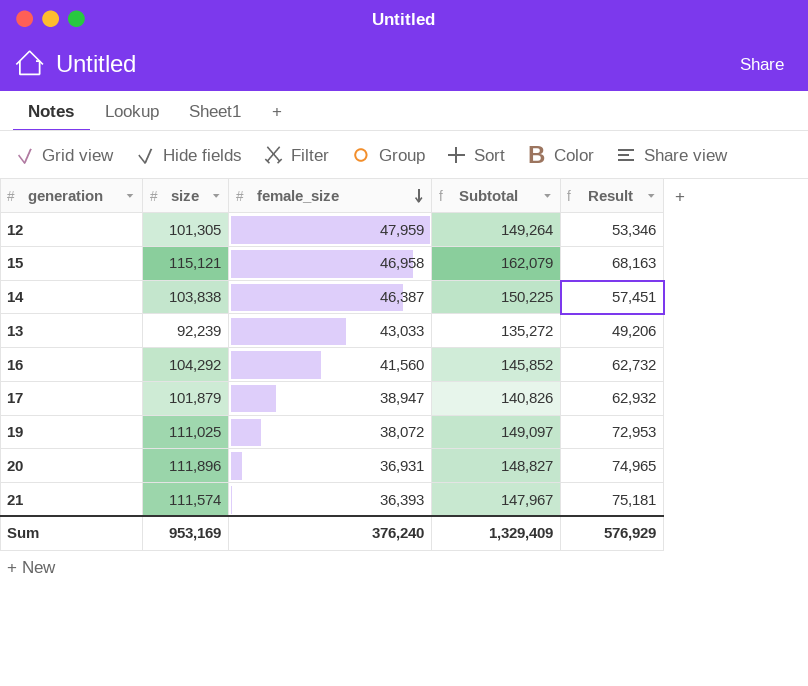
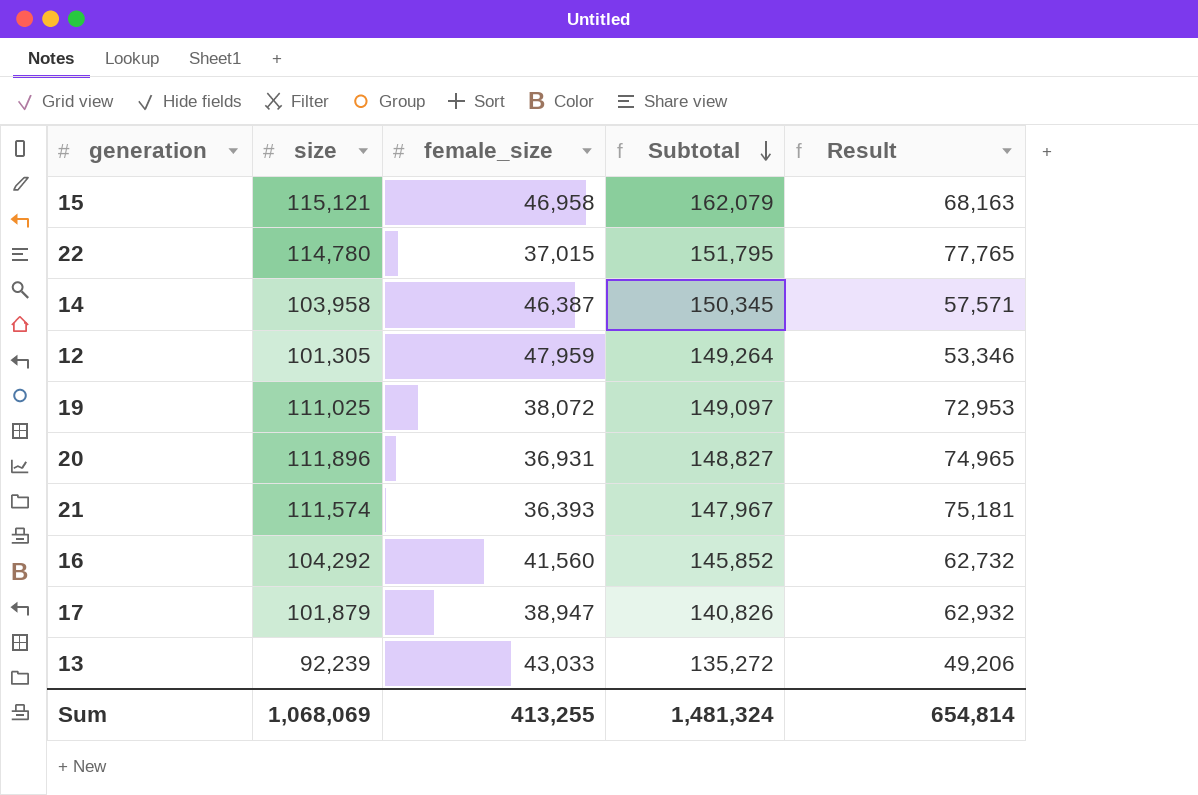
row order: female_size descending -> Subtotal descending
row 22: none -> 114,780 | 37,015 | 151,795 | 77,765
14 | size: 103,838 -> 103,958
14 | Subtotal: 150,225 -> 150,345
14 | Result: 57,451 -> 57,571
Sum | size: 953,169 -> 1,068,069
Sum | female_size: 376,240 -> 413,255
Sum | Subtotal: 1,329,409 -> 1,481,324
Sum | Result: 576,929 -> 654,814

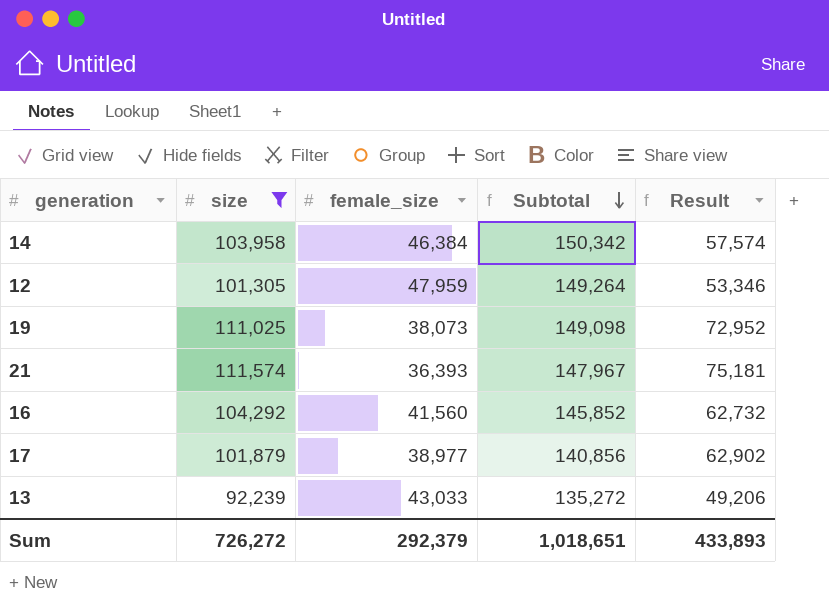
filter: none -> size <= 111,574
14 | female_size: 46,387 -> 46,384
14 | Subtotal: 150,345 -> 150,342
14 | Result: 57,571 -> 57,574
19 | female_size: 38,072 -> 38,073
19 | Subtotal: 149,097 -> 149,098
19 | Result: 72,953 -> 72,952
17 | female_size: 38,947 -> 38,977
17 | Subtotal: 140,826 -> 140,856
17 | Result: 62,932 -> 62,902
Sum | size: 1,068,069 -> 726,272
Sum | female_size: 413,255 -> 292,379
Sum | Subtotal: 1,481,324 -> 1,018,651
Sum | Result: 654,814 -> 433,893

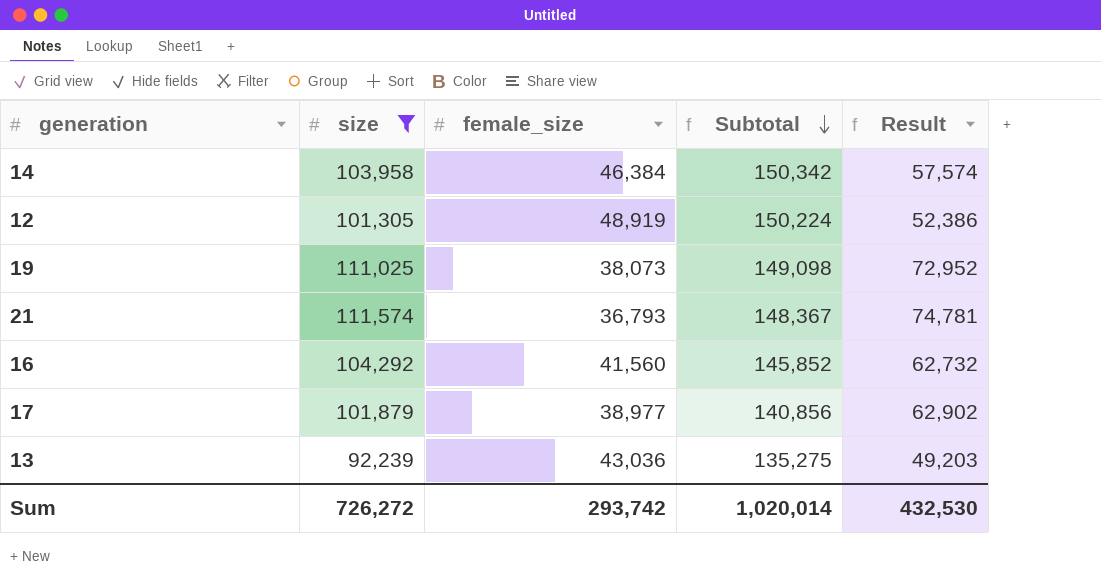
12 | female_size: 47,959 -> 48,919
12 | Subtotal: 149,264 -> 150,224
12 | Result: 53,346 -> 52,386
21 | female_size: 36,393 -> 36,793
21 | Subtotal: 147,967 -> 148,367
21 | Result: 75,181 -> 74,781
13 | female_size: 43,033 -> 43,036
13 | Subtotal: 135,272 -> 135,275
13 | Result: 49,206 -> 49,203
Sum | female_size: 292,379 -> 293,742
Sum | Subtotal: 1,018,651 -> 1,020,014
Sum | Result: 433,893 -> 432,530

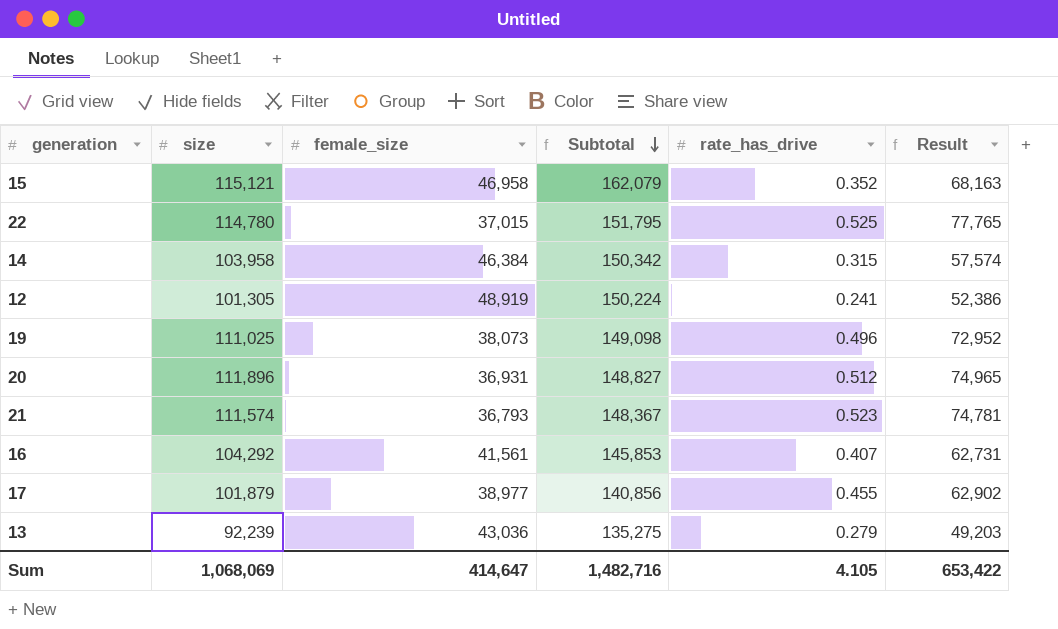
filter: size <= 111,574 -> none
column rate_has_drive | position: none -> 5
16 | female_size: 41,560 -> 41,561
16 | Subtotal: 145,852 -> 145,853
16 | Result: 62,732 -> 62,731
Sum | size: 726,272 -> 1,068,069
Sum | female_size: 293,742 -> 414,647
Sum | Subtotal: 1,020,014 -> 1,482,716
Sum | Result: 432,530 -> 653,422

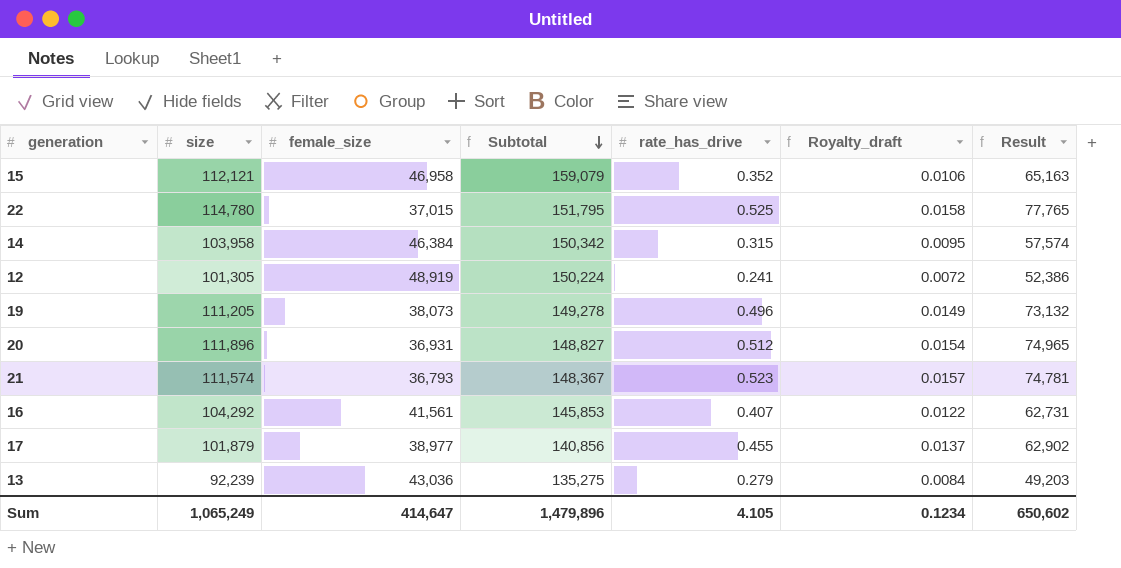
column Royalty_draft | formula: none -> [rate_has_drive] * 0.03
15 | size: 115,121 -> 112,121
15 | Subtotal: 162,079 -> 159,079
15 | Result: 68,163 -> 65,163
19 | size: 111,025 -> 111,205
19 | Subtotal: 149,098 -> 149,278
19 | Result: 72,952 -> 73,132
Sum | size: 1,068,069 -> 1,065,249
Sum | Subtotal: 1,482,716 -> 1,479,896
Sum | Result: 653,422 -> 650,602

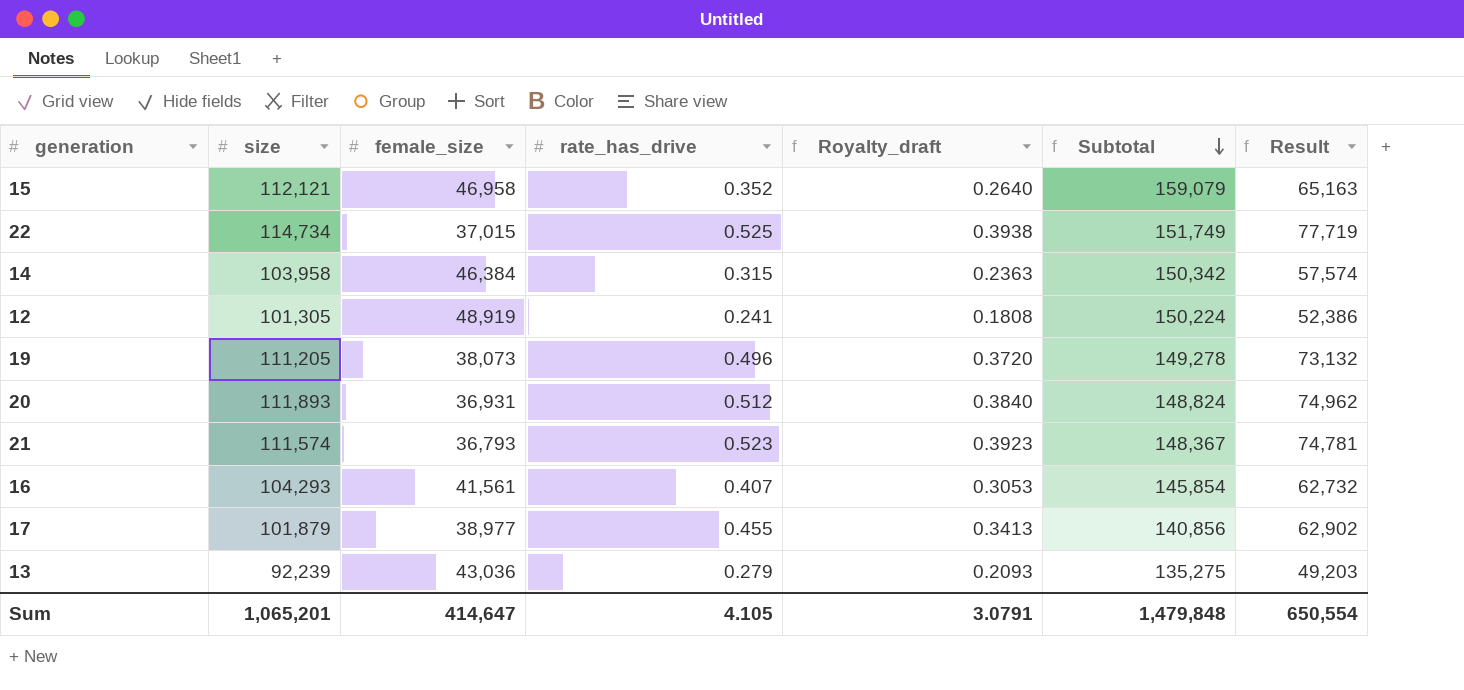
column Royalty_draft | formula: [rate_has_drive] * 0.03 -> [rate_has_drive] * 0.75
column Subtotal | position: 4 -> 6
22 | size: 114,780 -> 114,734
22 | Subtotal: 151,795 -> 151,749
22 | Result: 77,765 -> 77,719
20 | size: 111,896 -> 111,893
20 | Subtotal: 148,827 -> 148,824
20 | Result: 74,965 -> 74,962
16 | size: 104,292 -> 104,293
16 | Subtotal: 145,853 -> 145,854
16 | Result: 62,731 -> 62,732
Sum | size: 1,065,249 -> 1,065,201
Sum | Royalty_draft: 0.1234 -> 3.0791
Sum | Subtotal: 1,479,896 -> 1,479,848
Sum | Result: 650,602 -> 650,554

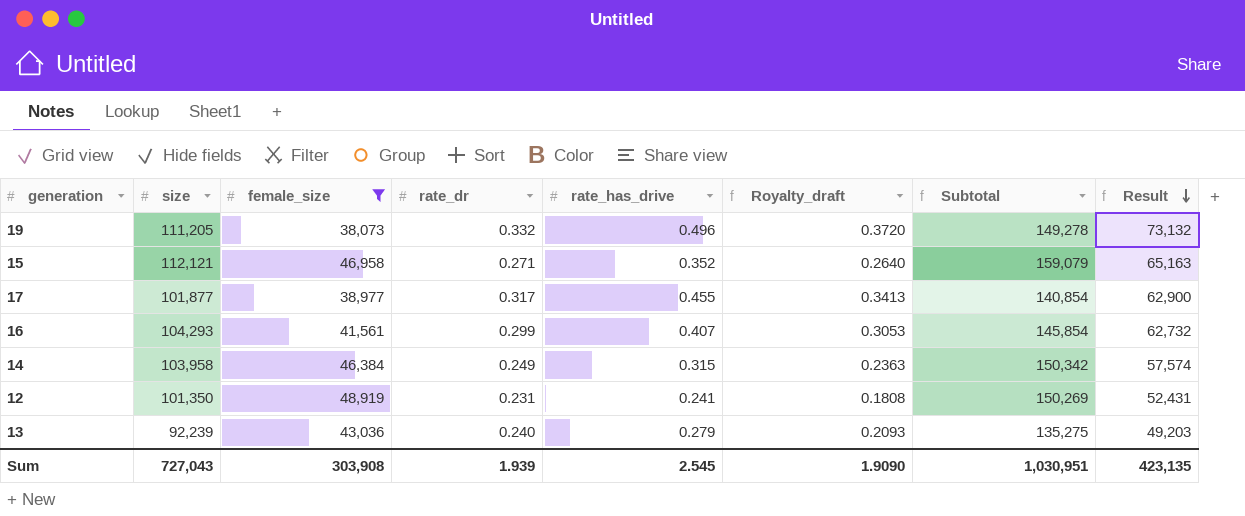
filter: none -> female_size >= 38,073
row order: Subtotal descending -> Result descending
column rate_dr | position: none -> 4
17 | size: 101,879 -> 101,877
17 | Subtotal: 140,856 -> 140,854
17 | Result: 62,902 -> 62,900
12 | size: 101,305 -> 101,350
12 | Subtotal: 150,224 -> 150,269
12 | Result: 52,386 -> 52,431
Sum | size: 1,065,201 -> 727,043
Sum | female_size: 414,647 -> 303,908
Sum | rate_has_drive: 4.105 -> 2.545
Sum | Royalty_draft: 3.0791 -> 1.9090
Sum | Subtotal: 1,479,848 -> 1,030,951
Sum | Result: 650,554 -> 423,135

